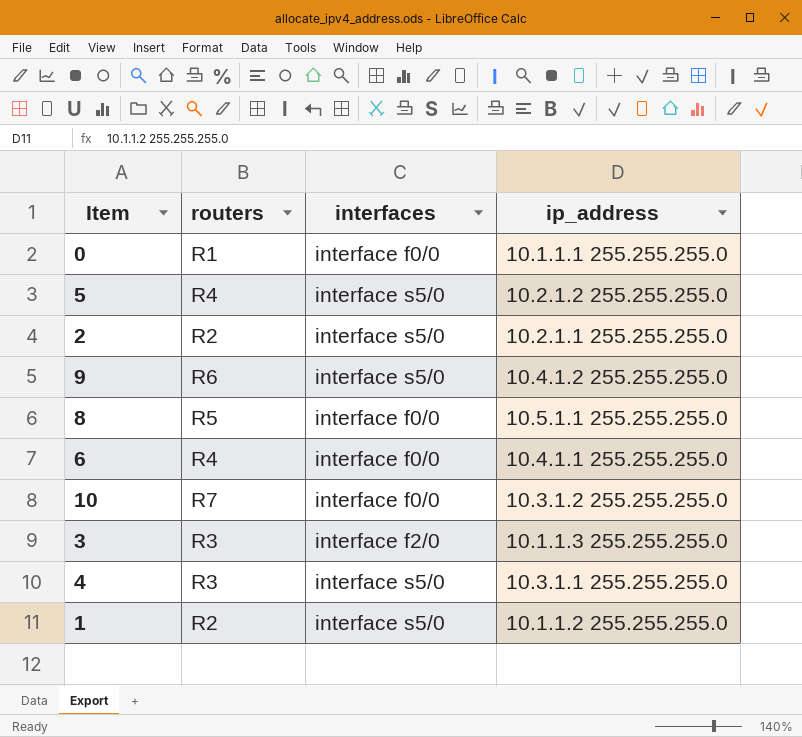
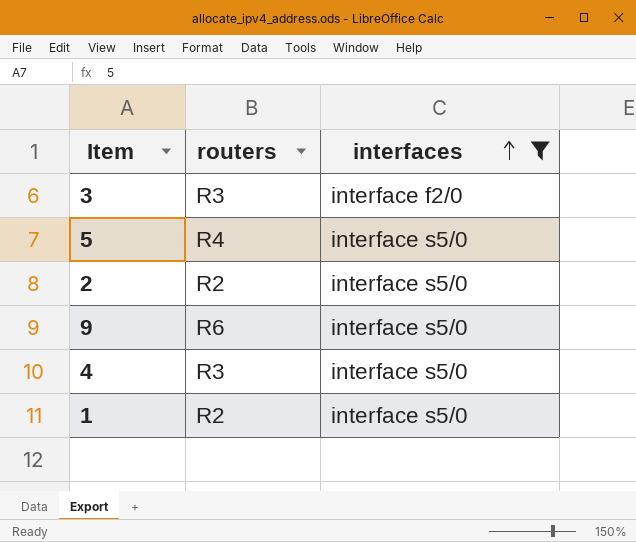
filter: none -> interfaces != interface f0/0
row order: none -> interfaces ascending
column ip_address | position: 4 -> none

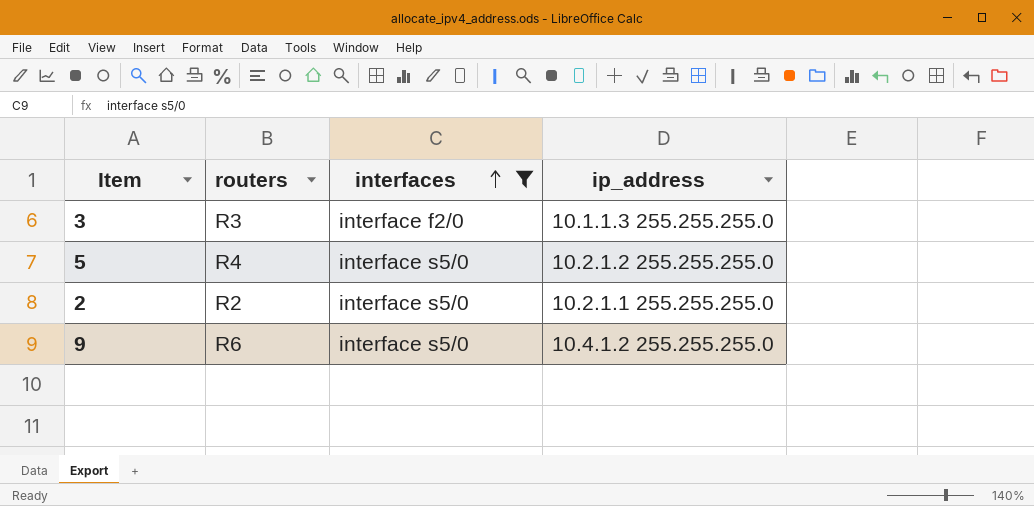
column ip_address | position: none -> 4
row 4: R3 | interface s5/0 -> none
row 1: R2 | interface s5/0 -> none

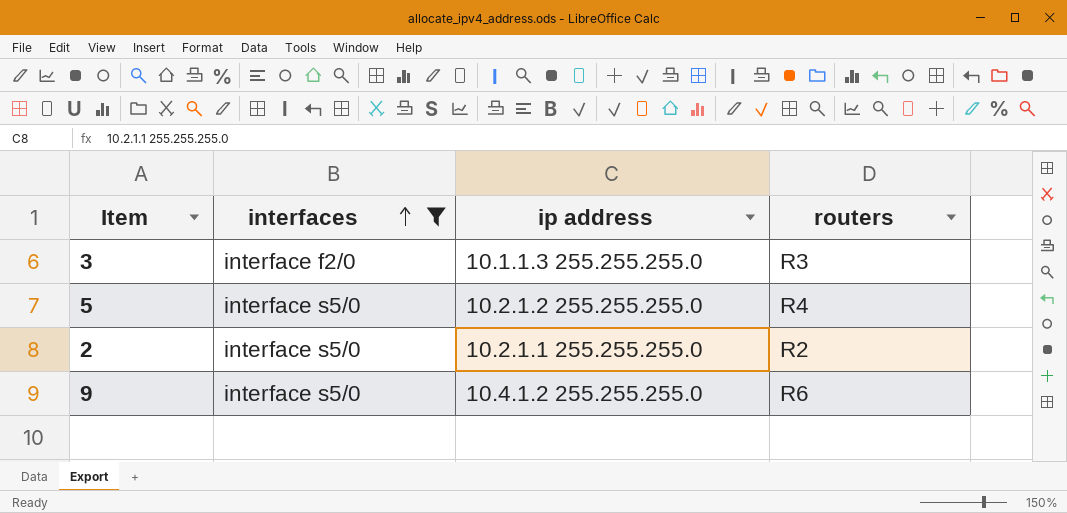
column name: ip_address -> ip address
column routers | position: 2 -> 4

